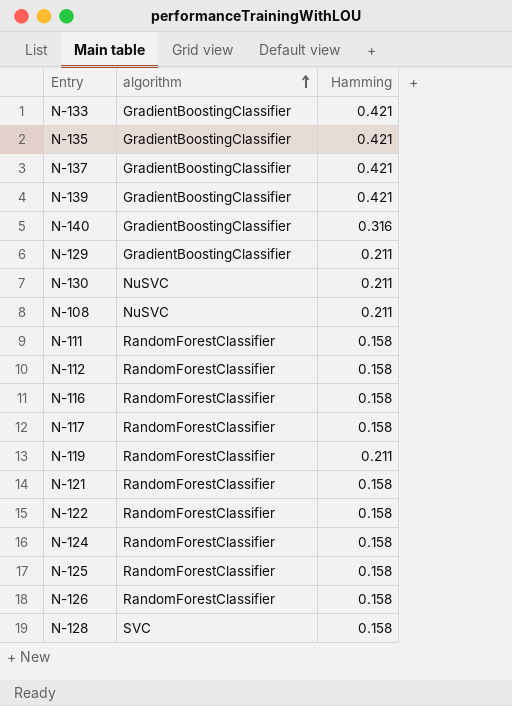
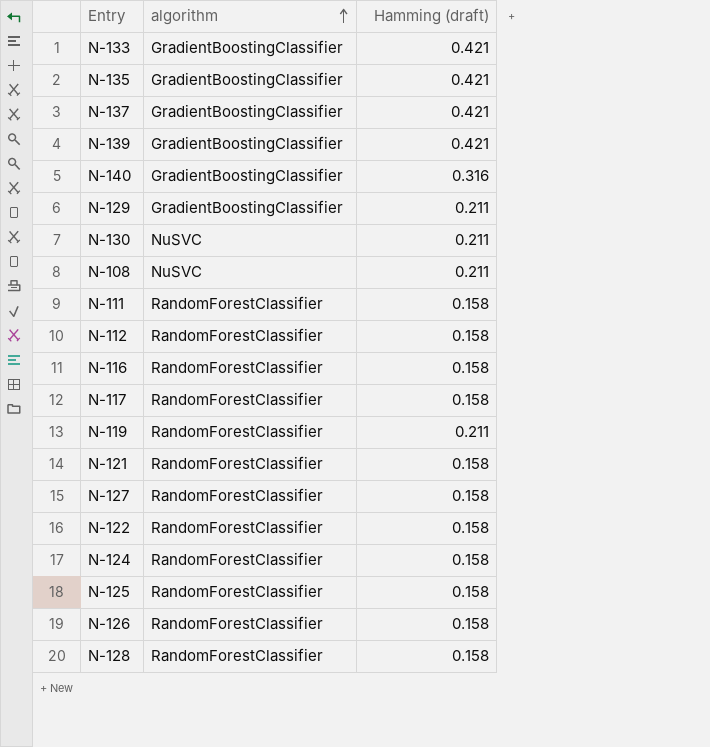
column name: Hamming -> Hamming (draft)
row N-127: none -> RandomForestClassifier | 0.158
N-128 | algorithm: SVC -> RandomForestClassifier

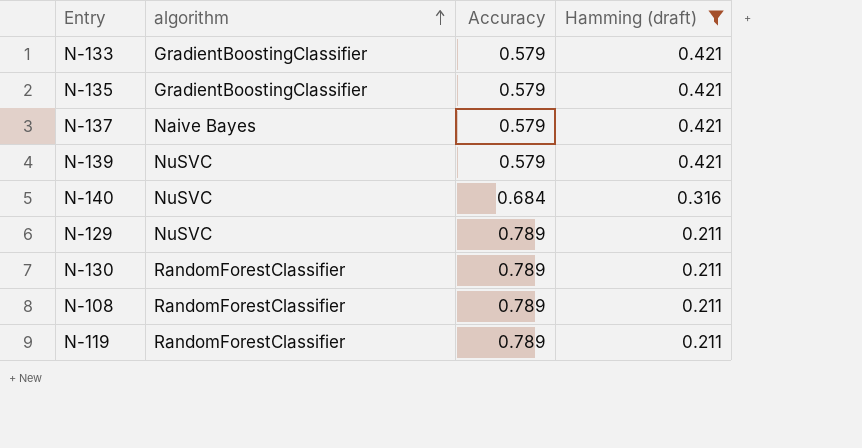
filter: none -> Hamming (draft) != 0.158
column Accuracy | position: none -> 3
N-137 | algorithm: GradientBoostingClassifier -> Naive Bayes
N-139 | algorithm: GradientBoostingClassifier -> NuSVC
N-140 | algorithm: GradientBoostingClassifier -> NuSVC
N-129 | algorithm: GradientBoostingClassifier -> NuSVC
N-130 | algorithm: NuSVC -> RandomForestClassifier
N-108 | algorithm: NuSVC -> RandomForestClassifier

